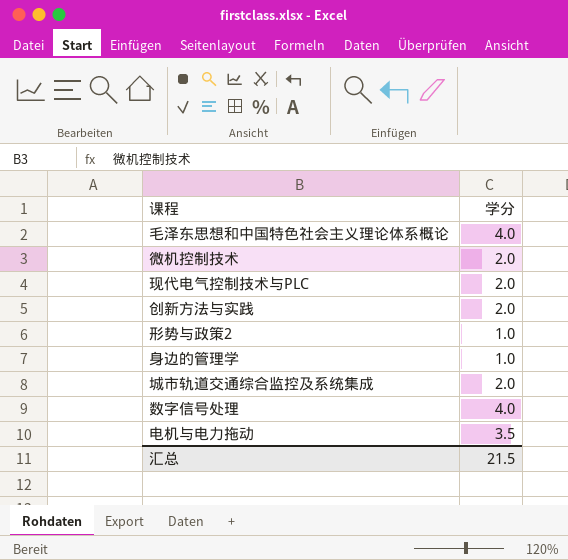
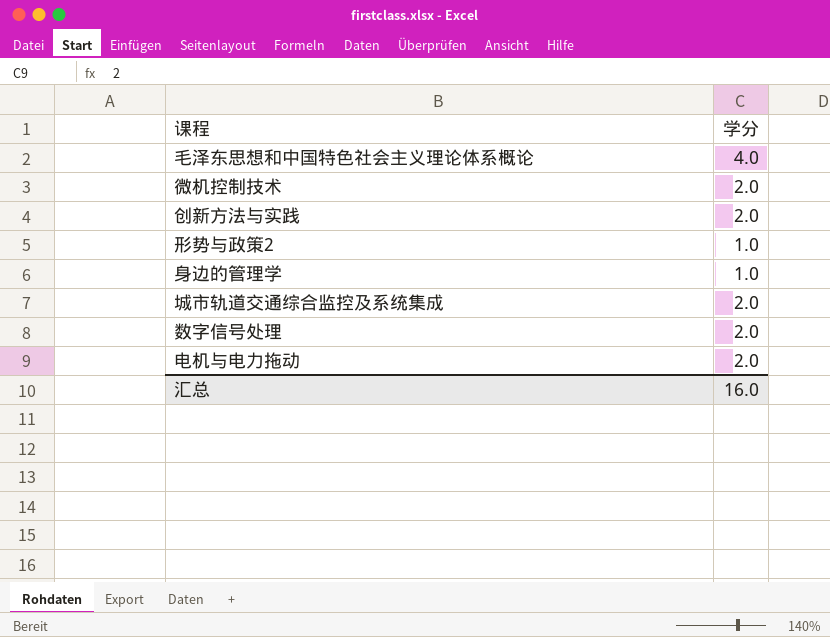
row 现代电气控制技术与PLC: 2.0 -> none
数字信号处理 | 学分: 4.0 -> 2.0
电机与电力拖动 | 学分: 3.5 -> 2.0
汇总 | 学分: 21.5 -> 16.0

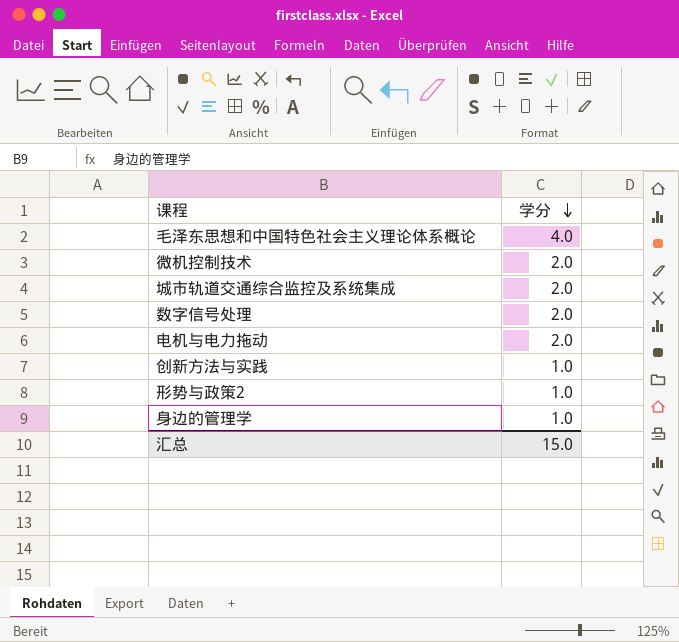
row order: none -> 学分 descending
创新方法与实践 | 学分: 2.0 -> 1.0
汇总 | 学分: 16.0 -> 15.0

